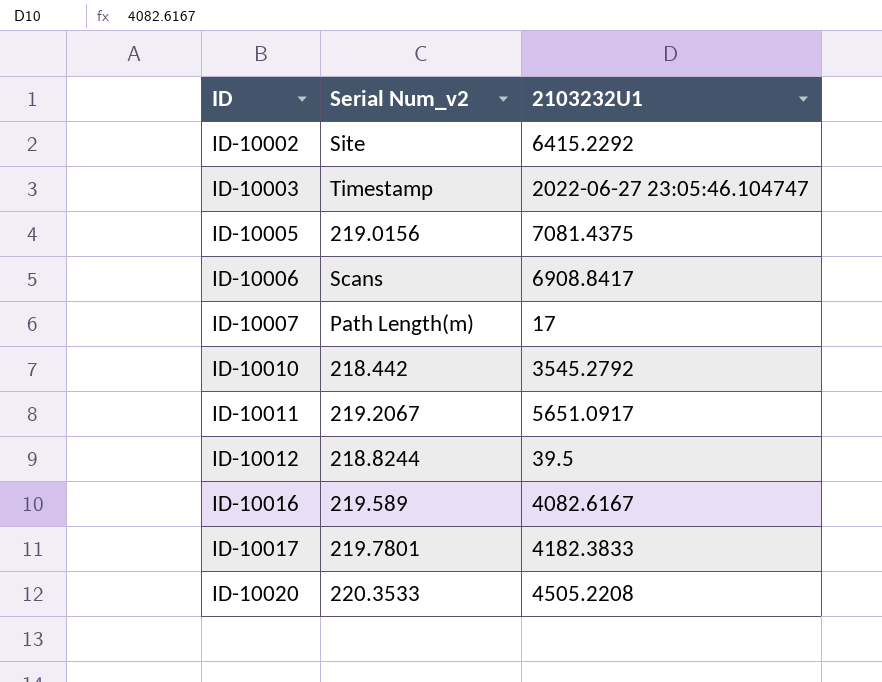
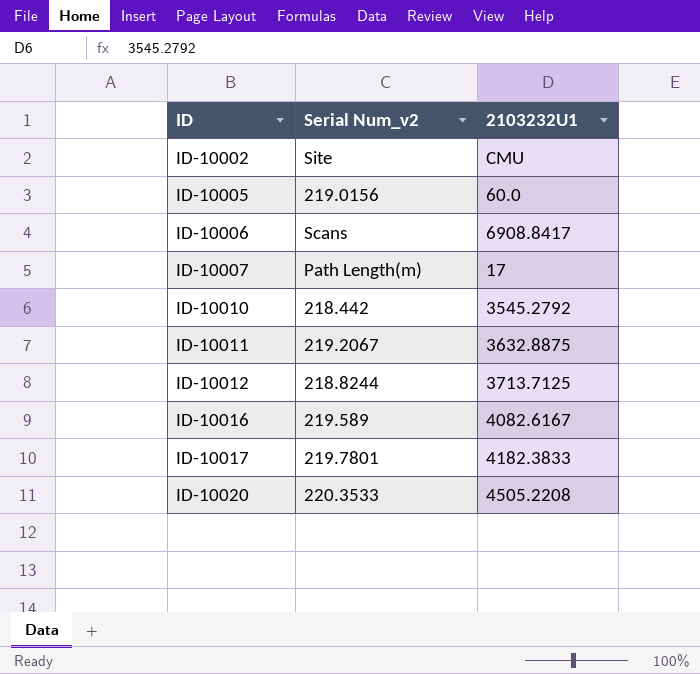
row ID-10003: Timestamp | 2022-06-27 23:05:46.104747 -> none
ID-10002 | 2103232U1: 6415.2292 -> CMU
ID-10005 | 2103232U1: 7081.4375 -> 60.0
ID-10011 | 2103232U1: 5651.0917 -> 3632.8875
ID-10012 | 2103232U1: 39.5 -> 3713.7125

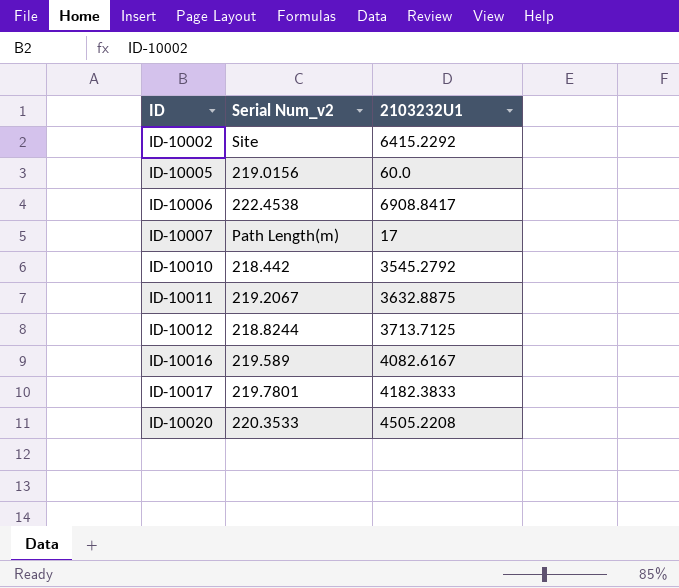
ID-10002 | 2103232U1: CMU -> 6415.2292
ID-10006 | Serial Num_v2: Scans -> 222.4538

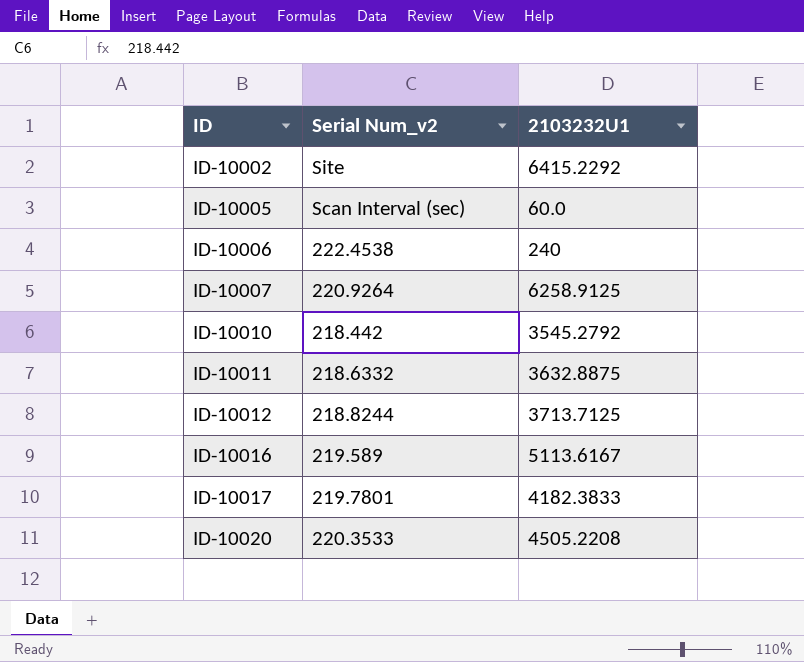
ID-10005 | Serial Num_v2: 219.0156 -> Scan Interval (sec)
ID-10006 | 2103232U1: 6908.8417 -> 240
ID-10007 | Serial Num_v2: Path Length(m) -> 220.9264
ID-10007 | 2103232U1: 17 -> 6258.9125
ID-10011 | Serial Num_v2: 219.2067 -> 218.6332
ID-10016 | 2103232U1: 4082.6167 -> 5113.6167

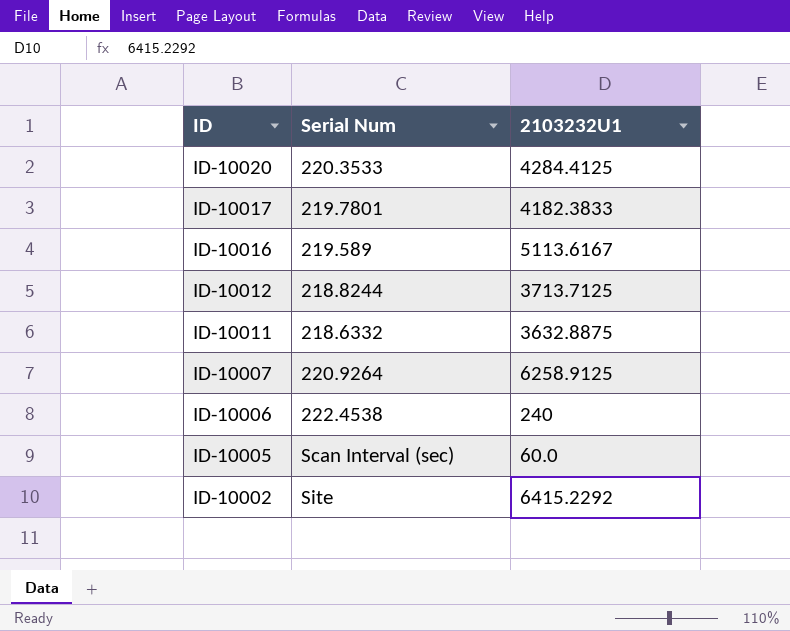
row order: ID ascending -> ID descending
column name: Serial Num_v2 -> Serial Num
row ID-10010: 218.442 | 3545.2792 -> none
ID-10020 | 2103232U1: 4505.2208 -> 4284.4125

